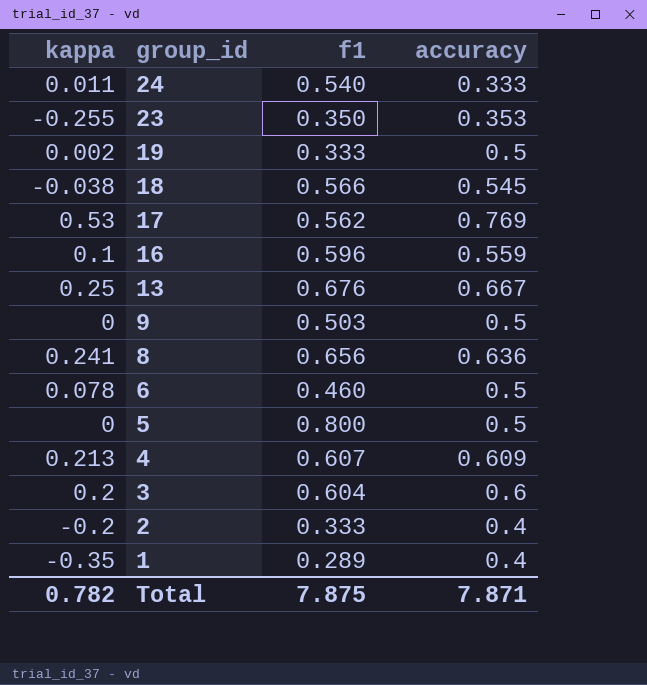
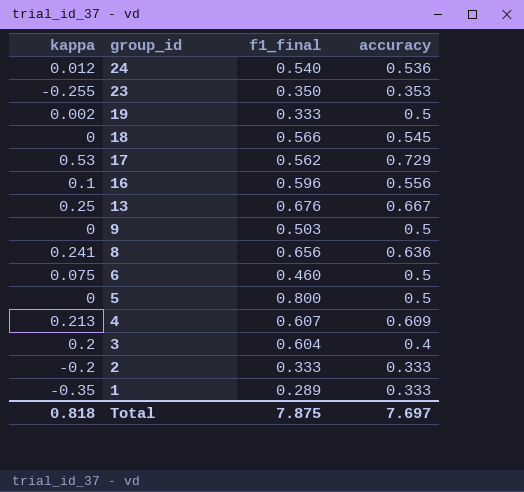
column name: f1 -> f1_final
24 | kappa: 0.011 -> 0.012
24 | accuracy: 0.333 -> 0.536
18 | kappa: -0.038 -> 0
17 | accuracy: 0.769 -> 0.729
16 | accuracy: 0.559 -> 0.556
6 | kappa: 0.078 -> 0.075
3 | accuracy: 0.6 -> 0.4
2 | accuracy: 0.4 -> 0.333
1 | accuracy: 0.4 -> 0.333
Total | kappa: 0.782 -> 0.818
Total | accuracy: 7.871 -> 7.697

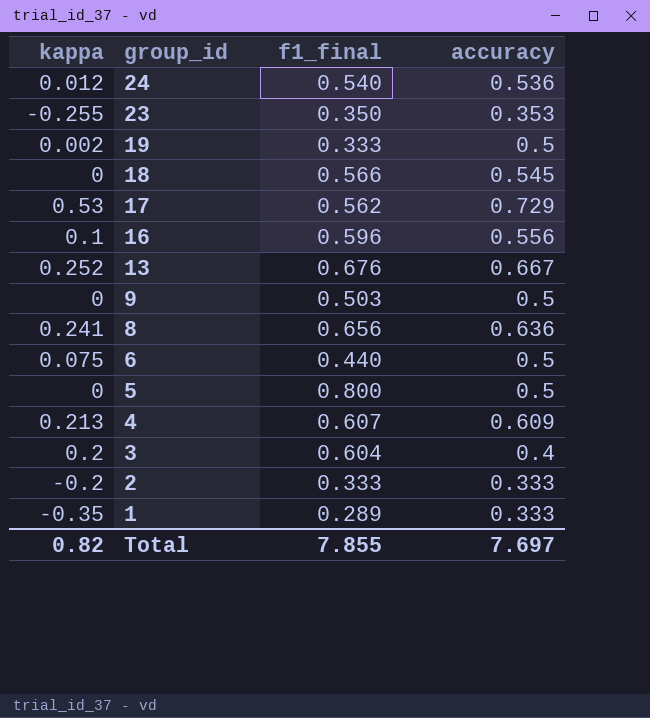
13 | kappa: 0.25 -> 0.252
6 | f1_final: 0.460 -> 0.440
Total | kappa: 0.818 -> 0.82
Total | f1_final: 7.875 -> 7.855

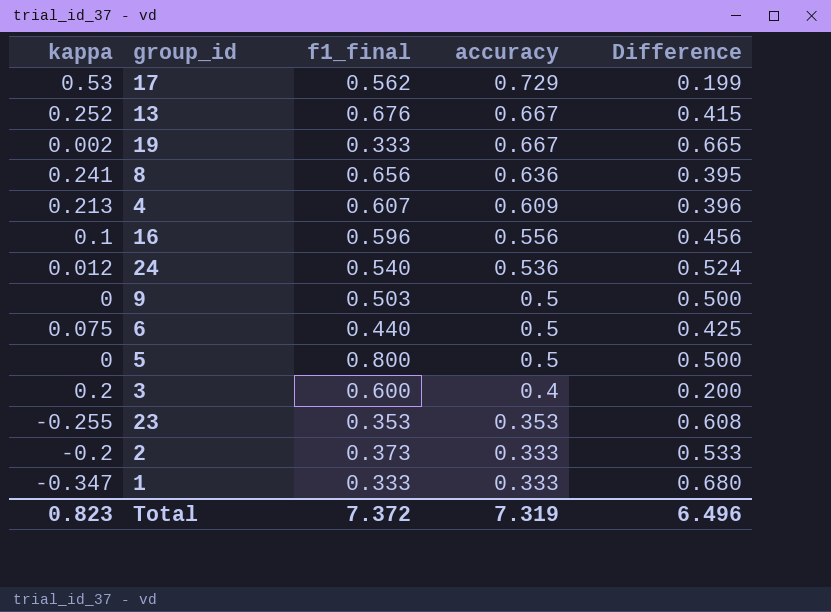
row order: group_id descending -> accuracy descending
column Difference | formula: none -> [accuracy] - [kappa]
row 18: 0 | 0.566 | 0.545 -> none
19 | accuracy: 0.5 -> 0.667
3 | f1_final: 0.604 -> 0.600
23 | f1_final: 0.350 -> 0.353
2 | f1_final: 0.333 -> 0.373
1 | kappa: -0.35 -> -0.347
1 | f1_final: 0.289 -> 0.333
Total | kappa: 0.82 -> 0.823
Total | f1_final: 7.855 -> 7.372
Total | accuracy: 7.697 -> 7.319

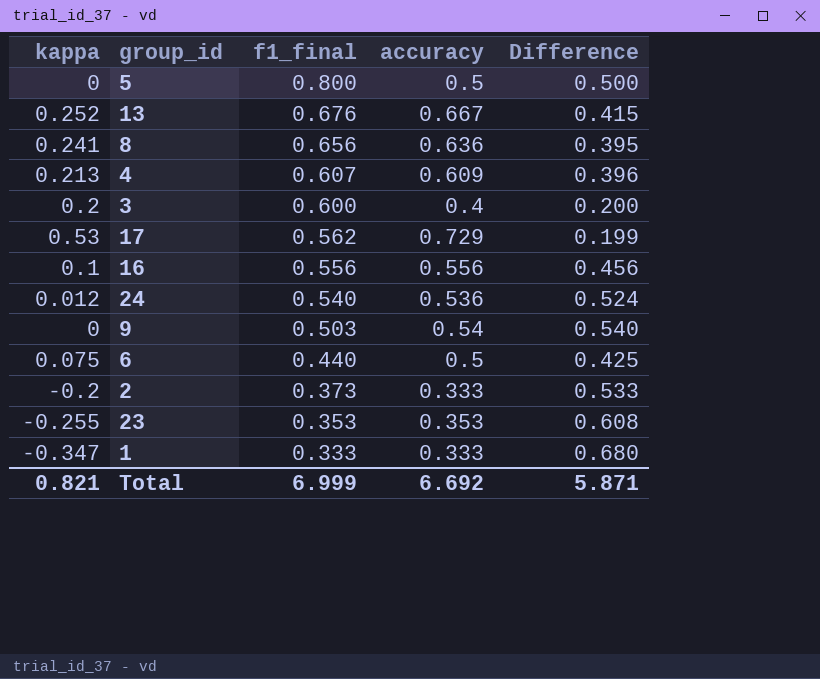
row order: accuracy descending -> f1_final descending
row 19: 0.002 | 0.333 | 0.667 | 0.665 -> none
16 | f1_final: 0.596 -> 0.556
9 | accuracy: 0.5 -> 0.54
9 | Difference: 0.500 -> 0.540
Total | kappa: 0.823 -> 0.821
Total | f1_final: 7.372 -> 6.999
Total | accuracy: 7.319 -> 6.692
Total | Difference: 6.496 -> 5.871

